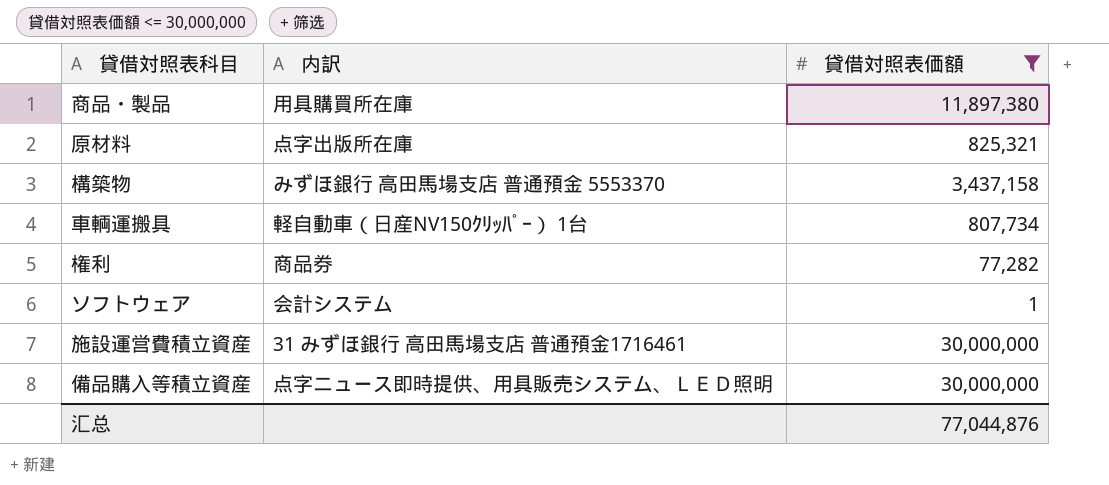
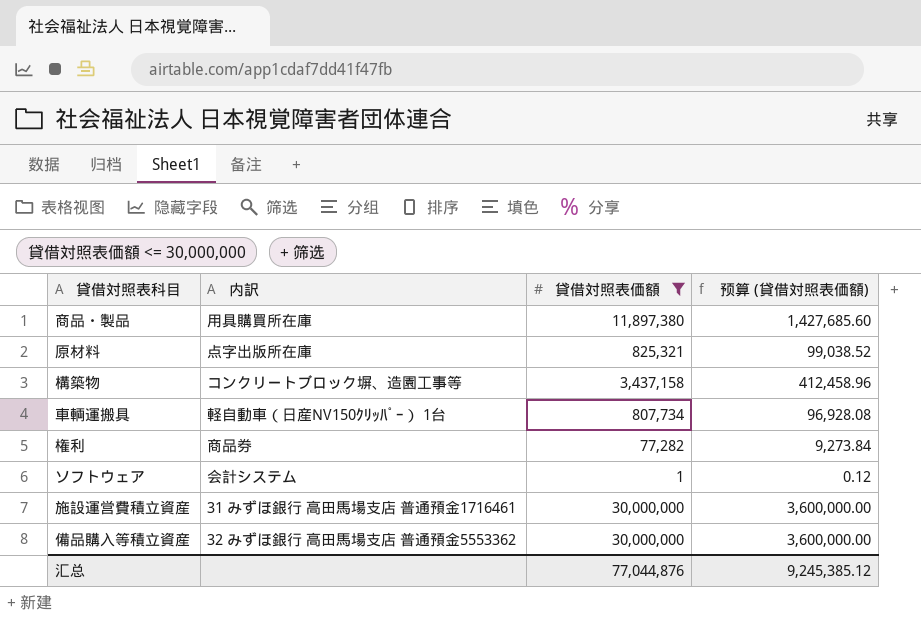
column 预算 (貸借対照表価額) | formula: none -> [貸借対照表価額] * 0.12
構築物 | 内訳: みずほ銀行 高田馬場支店 普通預金 5553370 -> コンクリートブロック塀、造園工事等
備品購入等積立資産 | 内訳: 点字ニュース即時提供、用具販売システム、ＬＥＤ照明 -> 32 みずほ銀行 高田馬場支店 普通預金5553362

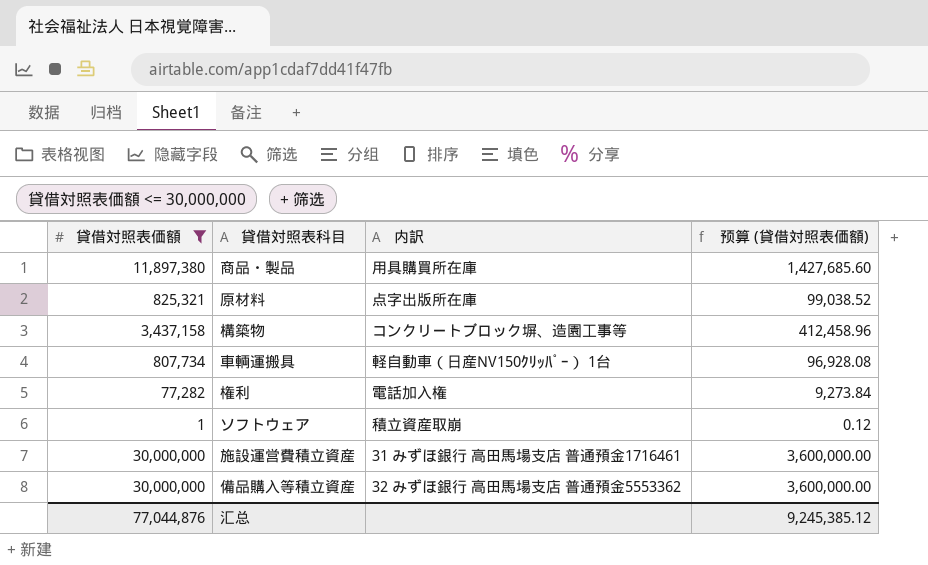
column 貸借対照表価額 | position: 3 -> 1
権利 | 内訳: 商品券 -> 電話加入権
ソフトウェア | 内訳: 会計システム -> 積立資産取崩

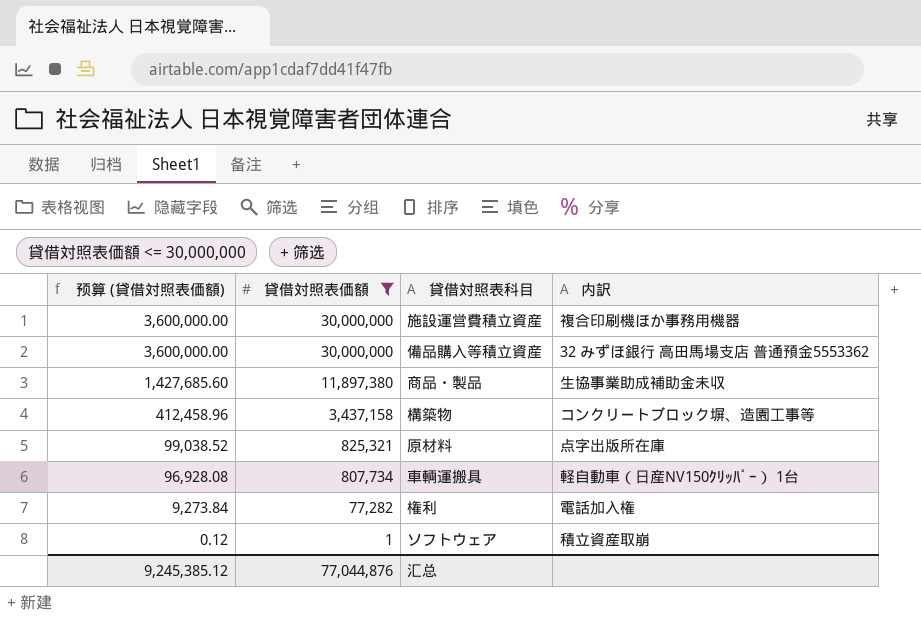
row order: none -> 预算 (貸借対照表価額) descending
column 预算 (貸借対照表価額) | position: 4 -> 1
施設運営費積立資産 | 内訳: 31 みずほ銀行 高田馬場支店 普通預金1716461 -> 複合印刷機ほか事務用機器
商品・製品 | 内訳: 用具購買所在庫 -> 生協事業助成補助金未収

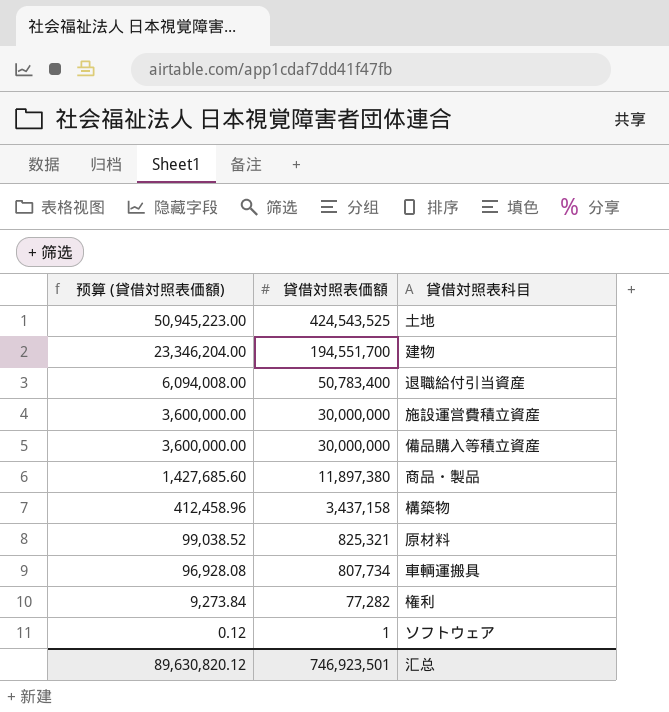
filter: 貸借対照表価額 <= 30,000,000 -> none
column 内訳 | position: 4 -> none
汇总 | 预算 (貸借対照表価額): 9,245,385.12 -> 89,630,820.12
汇总 | 貸借対照表価額: 77,044,876 -> 746,923,501

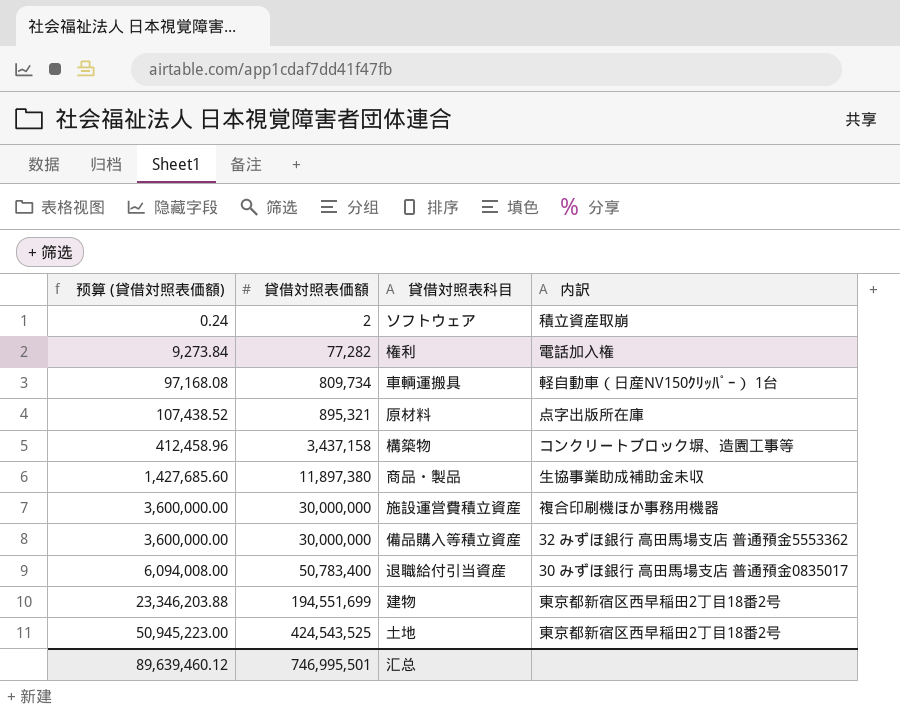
row order: 预算 (貸借対照表価額) descending -> 预算 (貸借対照表価額) ascending
column 内訳 | position: none -> 4
ソフトウェア | 预算 (貸借対照表価額): 0.12 -> 0.24
ソフトウェア | 貸借対照表価額: 1 -> 2
車輌運搬具 | 预算 (貸借対照表価額): 96,928.08 -> 97,168.08
車輌運搬具 | 貸借対照表価額: 807,734 -> 809,734
原材料 | 预算 (貸借対照表価額): 99,038.52 -> 107,438.52
原材料 | 貸借対照表価額: 825,321 -> 895,321
建物 | 预算 (貸借対照表価額): 23,346,204.00 -> 23,346,203.88
建物 | 貸借対照表価額: 194,551,700 -> 194,551,699
汇总 | 预算 (貸借対照表価額): 89,630,820.12 -> 89,639,460.12
汇总 | 貸借対照表価額: 746,923,501 -> 746,995,501

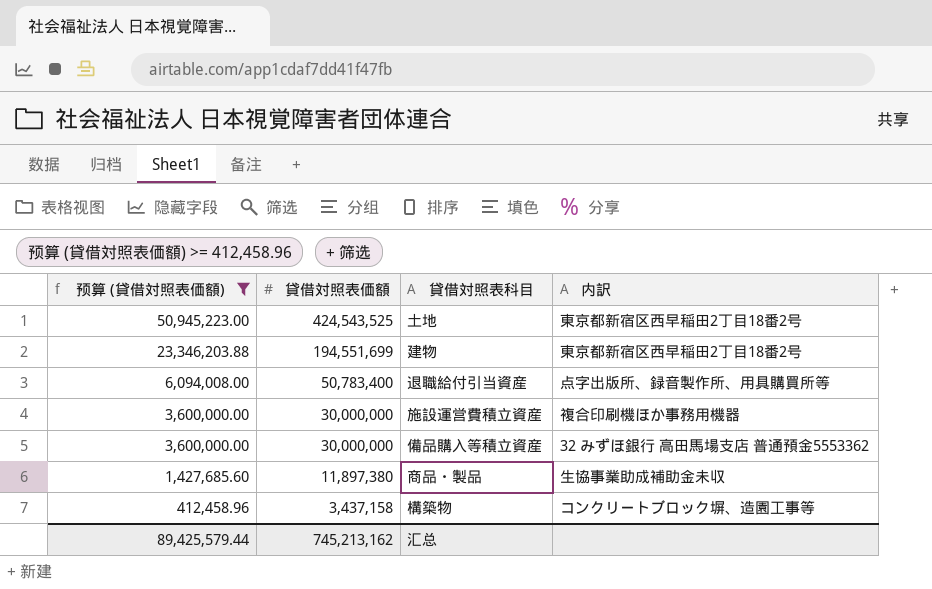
filter: none -> 预算 (貸借対照表価額) >= 412,458.96
row order: 预算 (貸借対照表価額) ascending -> 预算 (貸借対照表価額) descending
退職給付引当資産 | 内訳: 30 みずほ銀行 高田馬場支店 普通預金0835017 -> 点字出版所、録音製作所、用具購買所等
汇总 | 预算 (貸借対照表価額): 89,639,460.12 -> 89,425,579.44
汇总 | 貸借対照表価額: 746,995,501 -> 745,213,162

